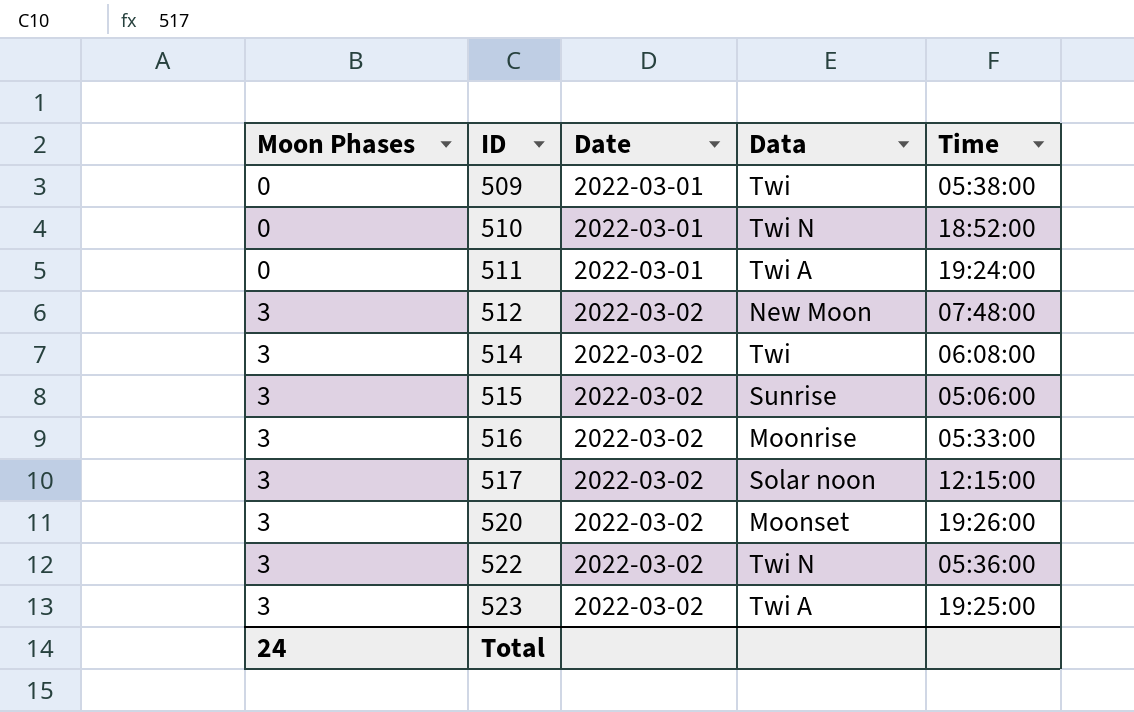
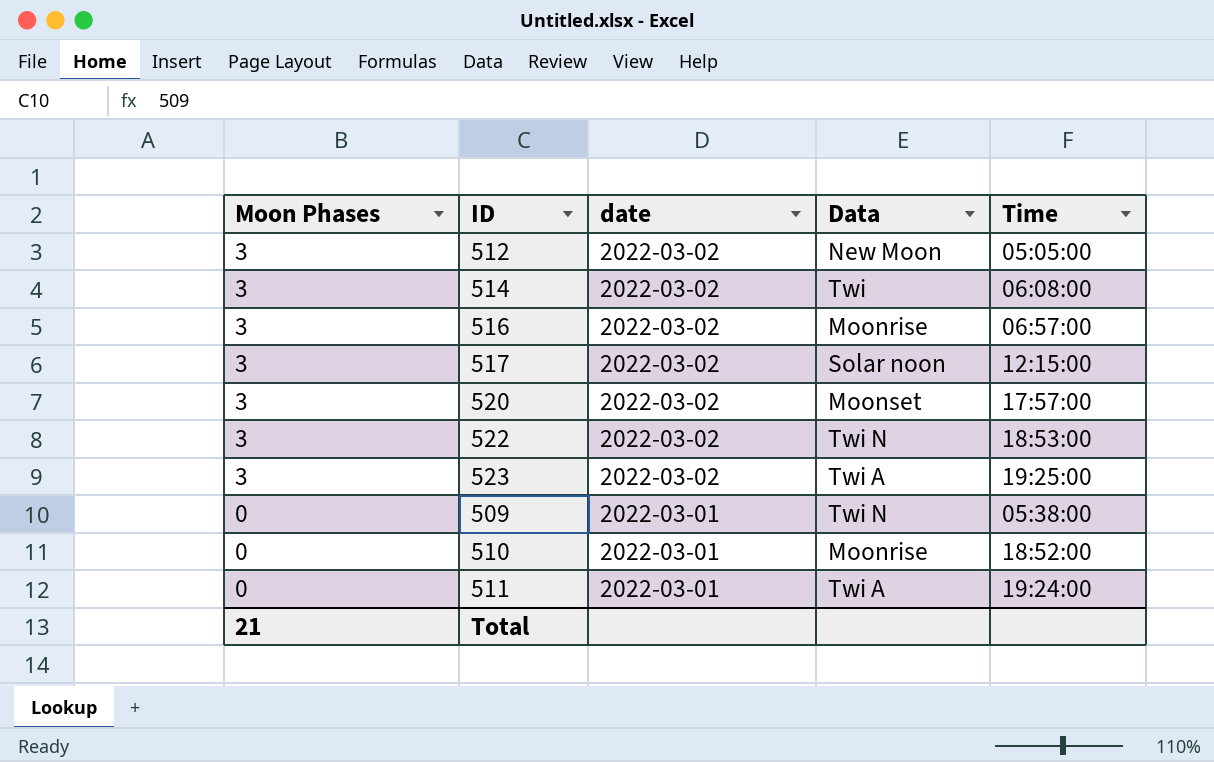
row order: Moon Phases ascending -> Moon Phases descending
column name: Date -> date
row 515: 3 | 2022-03-02 | Sunrise | 05:06:00 -> none
512 | Time: 07:48:00 -> 05:05:00
516 | Time: 05:33:00 -> 06:57:00
520 | Time: 19:26:00 -> 17:57:00
522 | Time: 05:36:00 -> 18:53:00
509 | Data: Twi -> Twi N
510 | Data: Twi N -> Moonrise
Total | Moon Phases: 24 -> 21

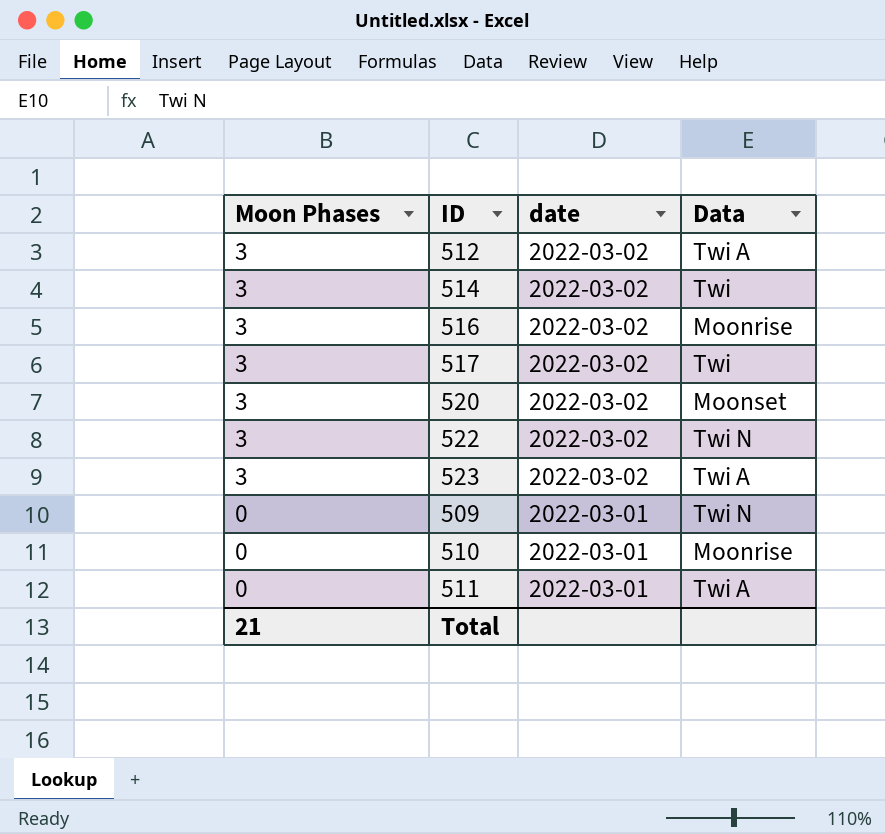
column Time | position: 5 -> none
512 | Data: New Moon -> Twi A
517 | Data: Solar noon -> Twi

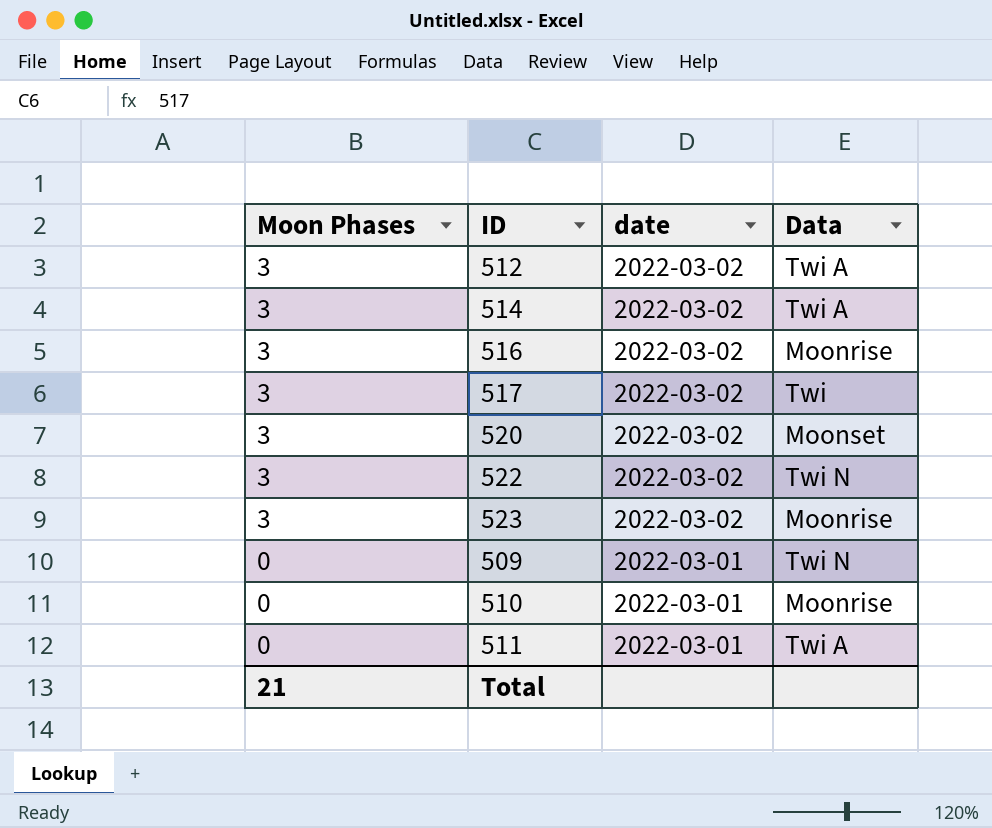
514 | Data: Twi -> Twi A
523 | Data: Twi A -> Moonrise

